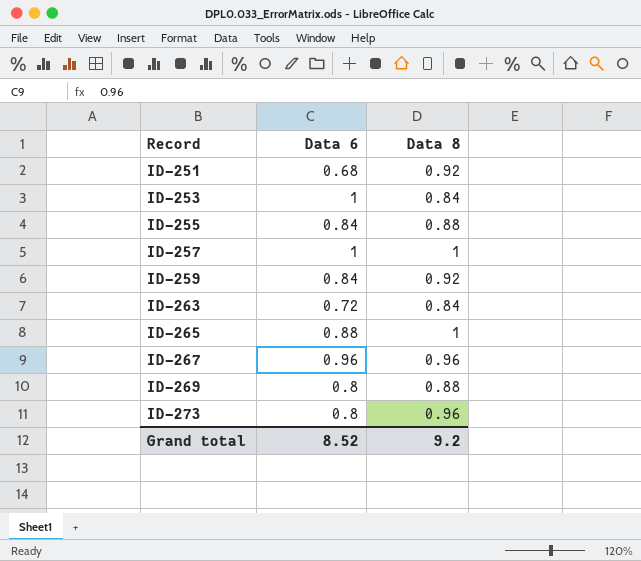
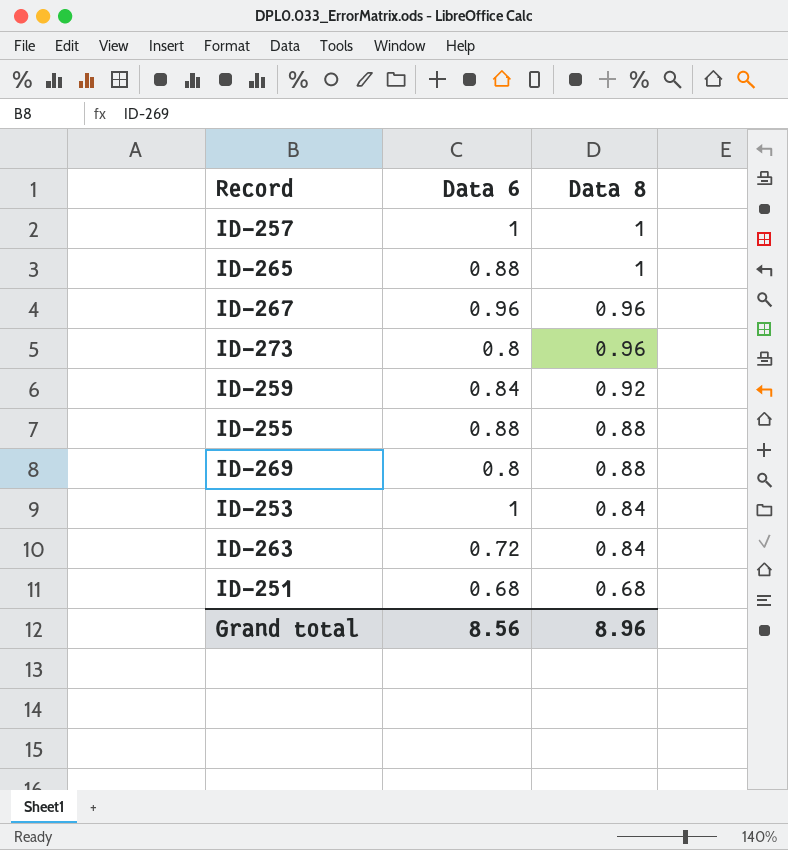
row order: Record ascending -> Data 8 descending
ID-255 | Data 6: 0.84 -> 0.88
ID-251 | Data 8: 0.92 -> 0.68
Grand total | Data 6: 8.52 -> 8.56
Grand total | Data 8: 9.2 -> 8.96

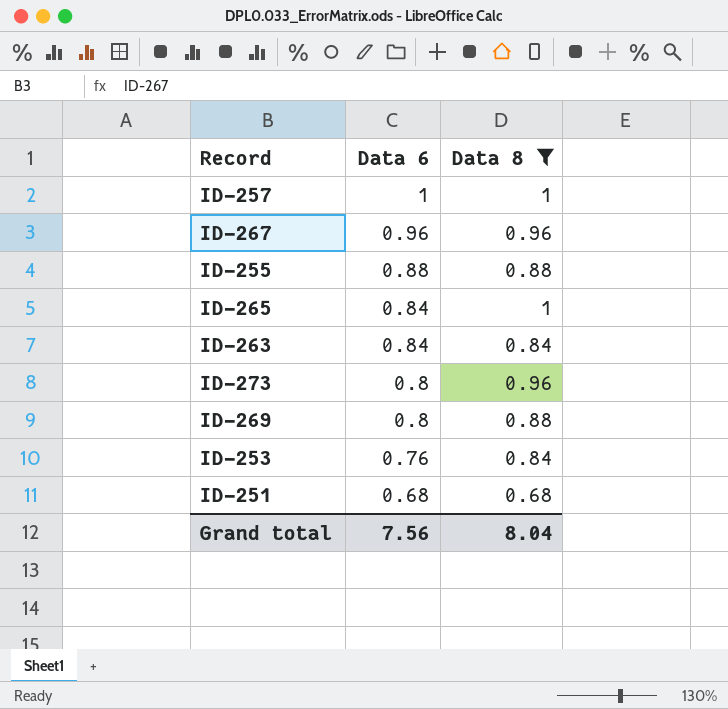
filter: none -> Data 8 != 0.92
row order: Data 8 descending -> Data 6 descending
ID-265 | Data 6: 0.88 -> 0.84
ID-263 | Data 6: 0.72 -> 0.84
ID-253 | Data 6: 1 -> 0.76
Grand total | Data 6: 8.56 -> 7.56
Grand total | Data 8: 8.96 -> 8.04

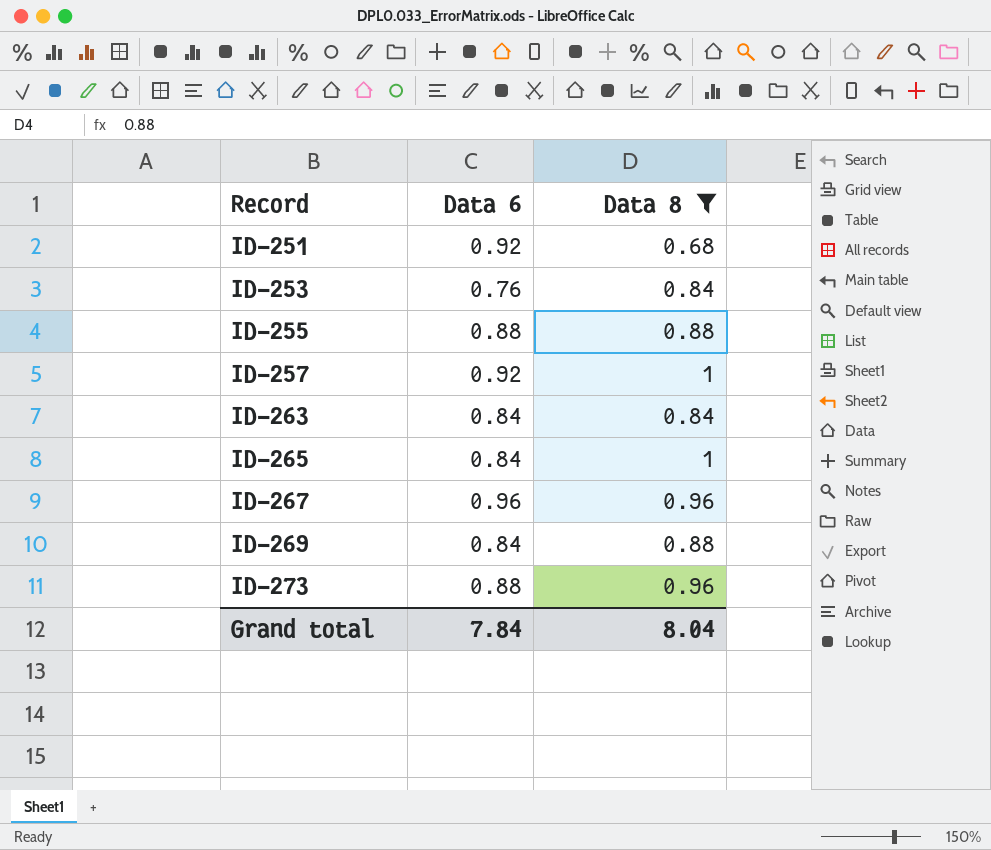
row order: Data 6 descending -> Record ascending
ID-251 | Data 6: 0.68 -> 0.92
ID-257 | Data 6: 1 -> 0.92
ID-269 | Data 6: 0.8 -> 0.84
ID-273 | Data 6: 0.8 -> 0.88
Grand total | Data 6: 7.56 -> 7.84

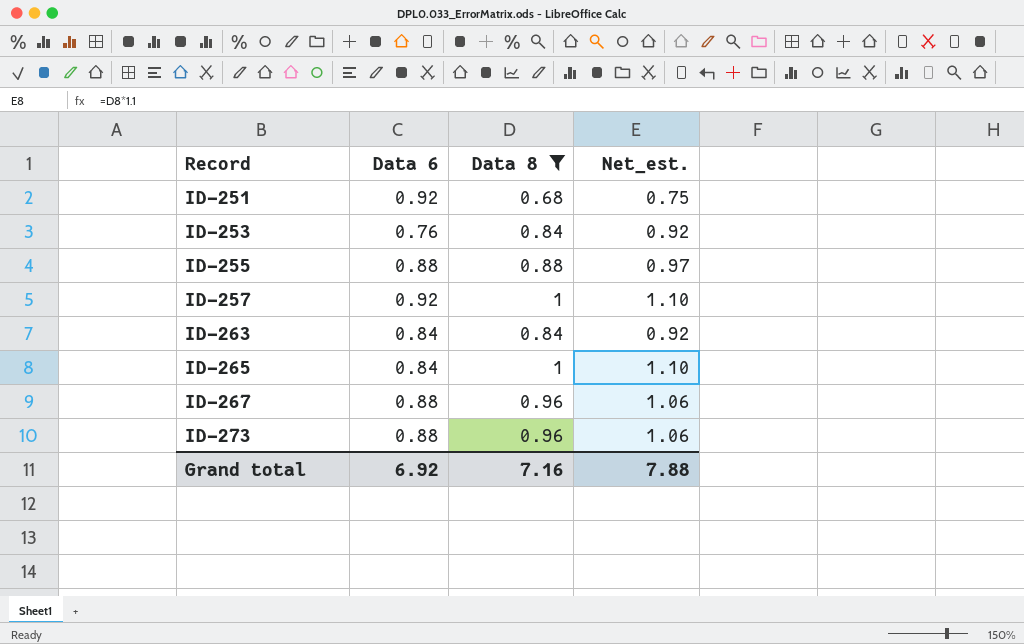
column Net_est. | formula: none -> [Data 8] * 1.1
row ID-269: 0.84 | 0.88 -> none
ID-267 | Data 6: 0.96 -> 0.88
Grand total | Data 6: 7.84 -> 6.92
Grand total | Data 8: 8.04 -> 7.16

